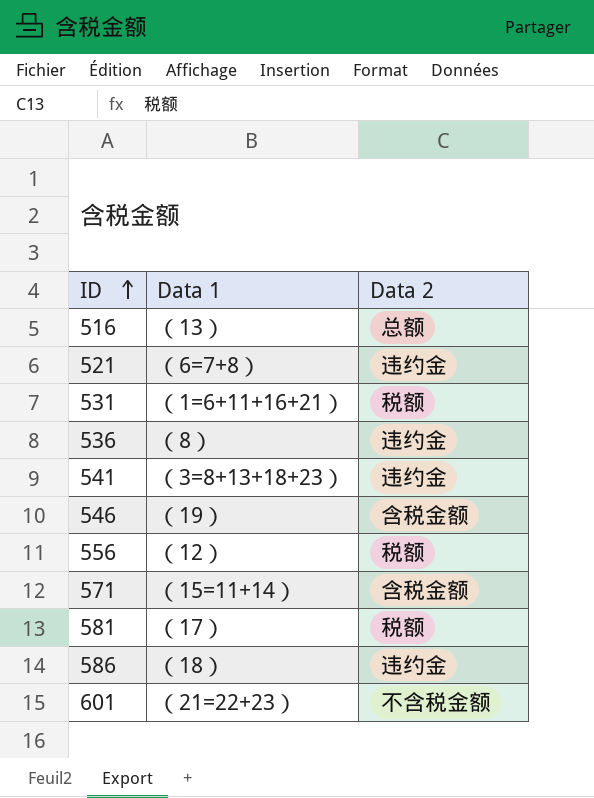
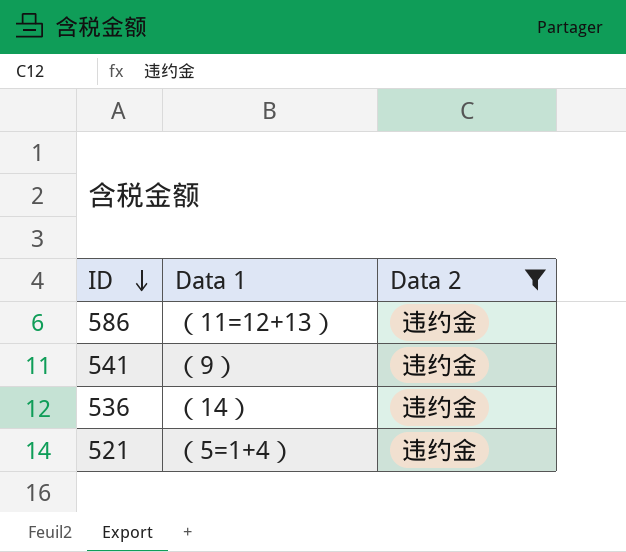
filter: none -> Data 2 = 违约金
row order: ID ascending -> ID descending
586 | Data 1: （18） -> （11=12+13）
541 | Data 1: （3=8+13+18+23） -> （9）
536 | Data 1: （8） -> （14）
521 | Data 1: （6=7+8） -> （5=1+4）

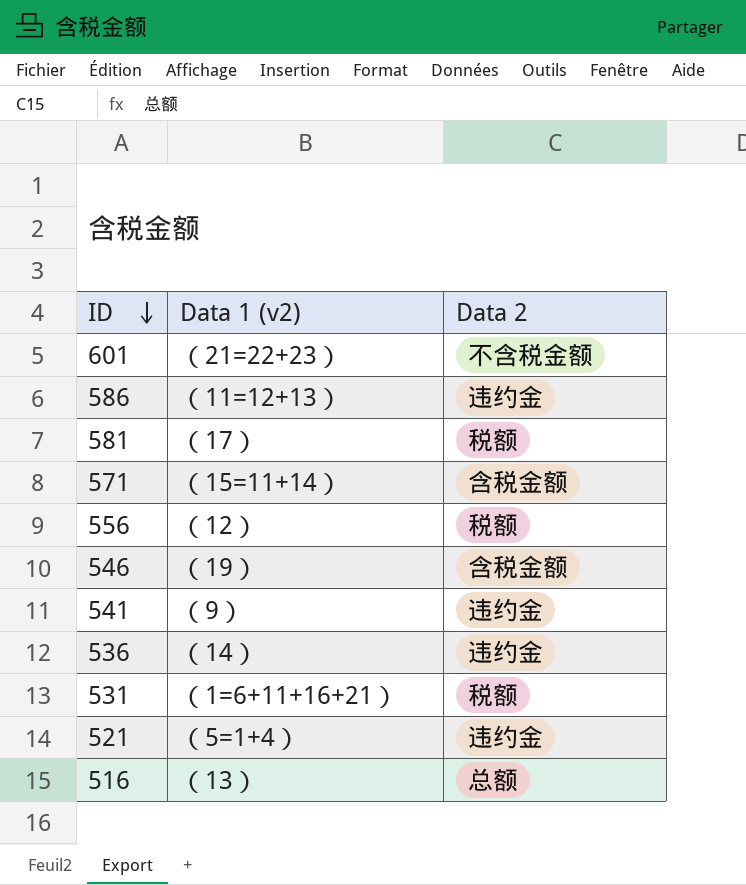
filter: Data 2 = 违约金 -> none
column name: Data 1 -> Data 1 (v2)

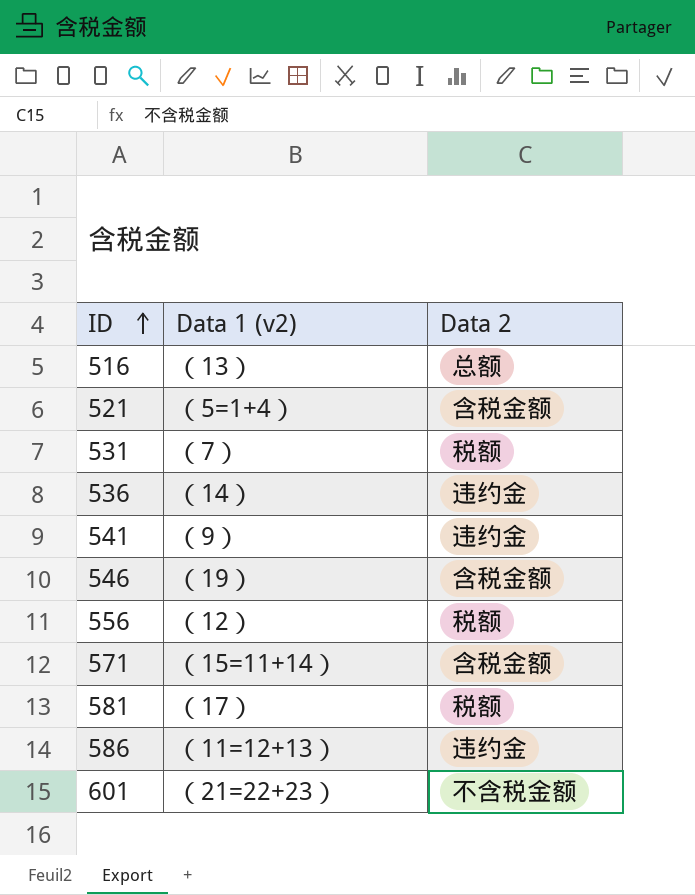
row order: ID descending -> ID ascending
521 | Data 2: 违约金 -> 含税金额
531 | Data 1 (v2): （1=6+11+16+21） -> （7）

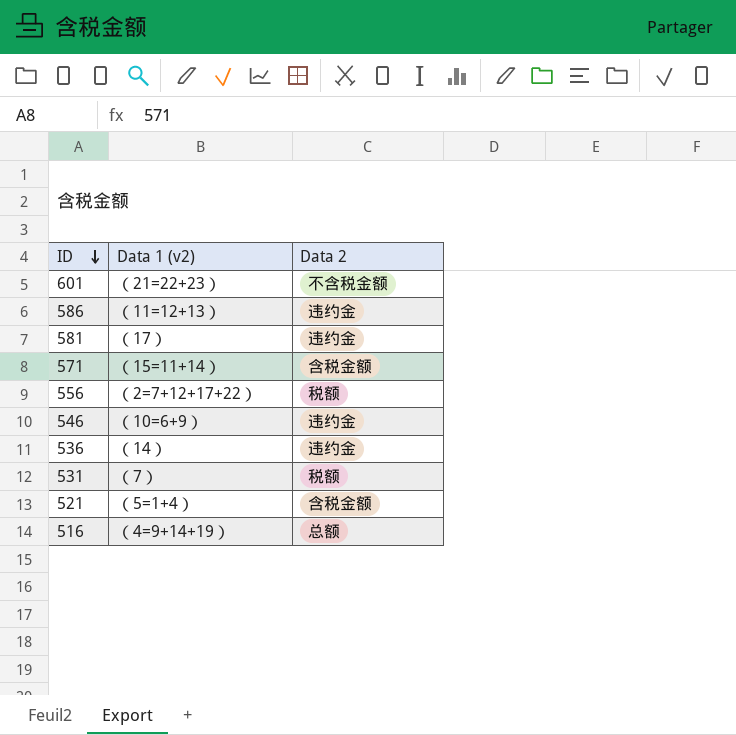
row order: ID ascending -> ID descending
row 541: （9） | 违约金 -> none
581 | Data 2: 税额 -> 违约金
556 | Data 1 (v2): （12） -> （2=7+12+17+22）
546 | Data 1 (v2): （19） -> （10=6+9）
546 | Data 2: 含税金额 -> 违约金
516 | Data 1 (v2): （13） -> （4=9+14+19）

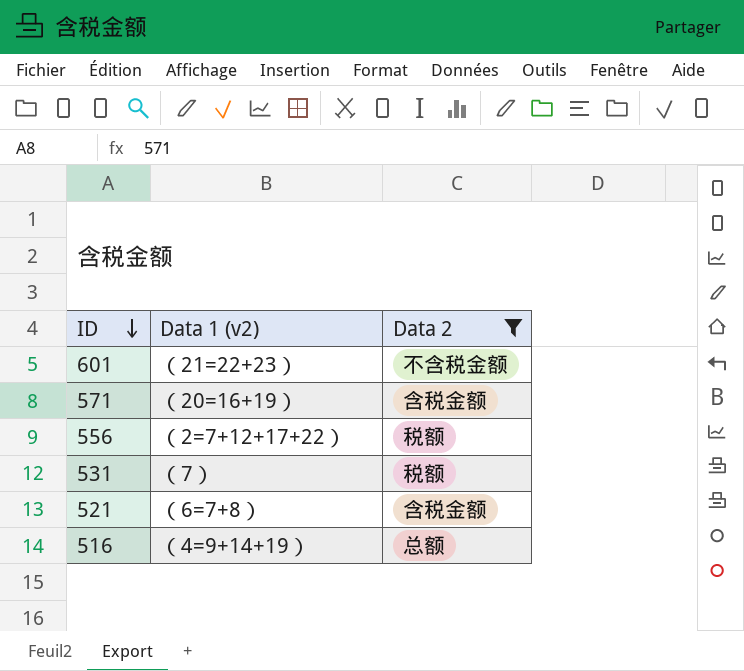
filter: none -> Data 2 != 违约金
571 | Data 1 (v2): （15=11+14） -> （20=16+19）
521 | Data 1 (v2): （5=1+4） -> （6=7+8）

